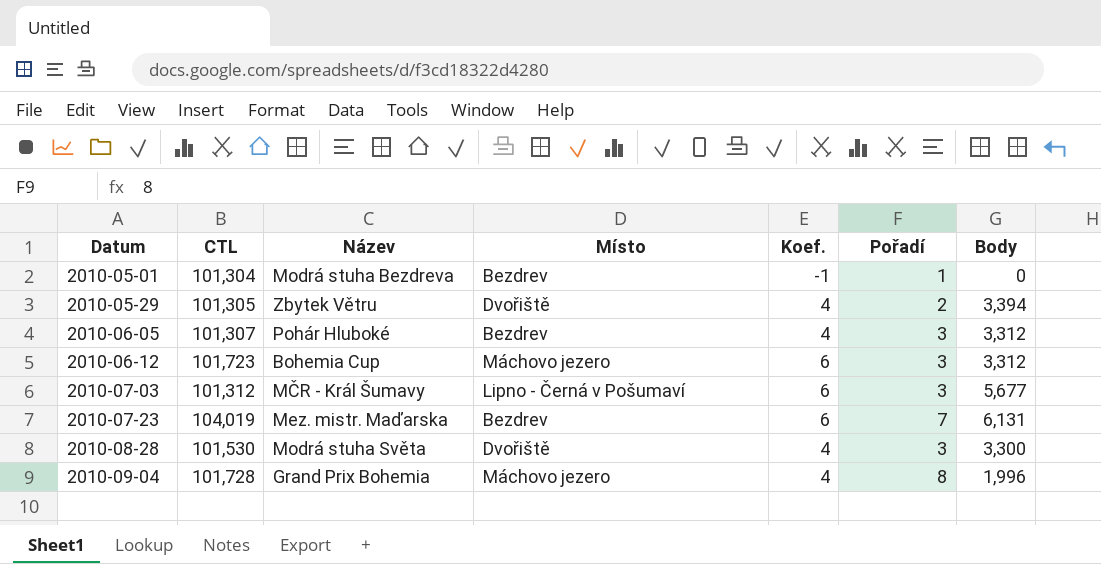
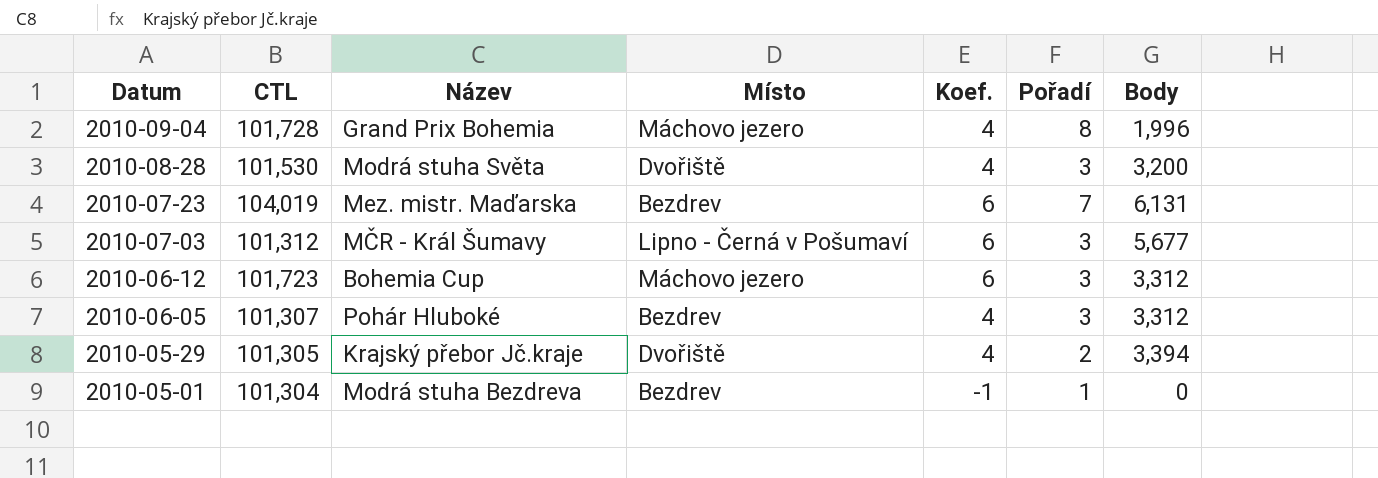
row order: Datum ascending -> Datum descending
2010-08-28 | Body: 3,300 -> 3,200
2010-05-29 | Název: Zbytek Větru -> Krajský přebor Jč.kraje

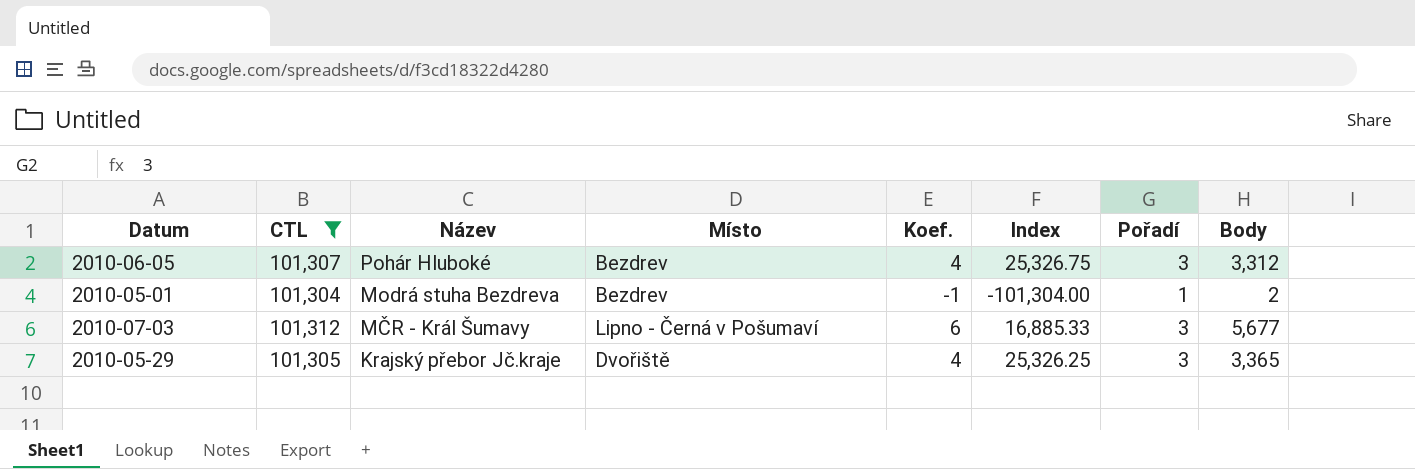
filter: none -> CTL <= 101,312
row order: Datum descending -> Název descending
column Index | formula: none -> [CTL] / [Koef.]
2010-05-01 | Body: 0 -> 2
2010-05-29 | Pořadí: 2 -> 3
2010-05-29 | Body: 3,394 -> 3,365

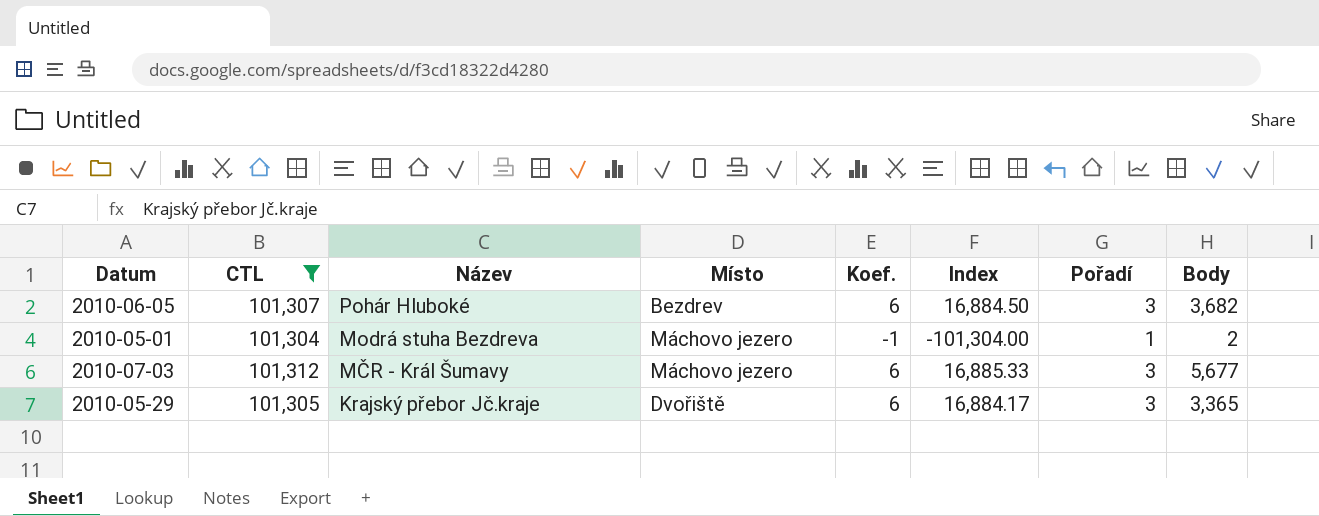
2010-06-05 | Koef.: 4 -> 6
2010-06-05 | Index: 25,326.75 -> 16,884.50
2010-06-05 | Body: 3,312 -> 3,682
2010-05-01 | Místo: Bezdrev -> Máchovo jezero
2010-07-03 | Místo: Lipno - Černá v Pošumaví -> Máchovo jezero
2010-05-29 | Koef.: 4 -> 6
2010-05-29 | Index: 25,326.25 -> 16,884.17

